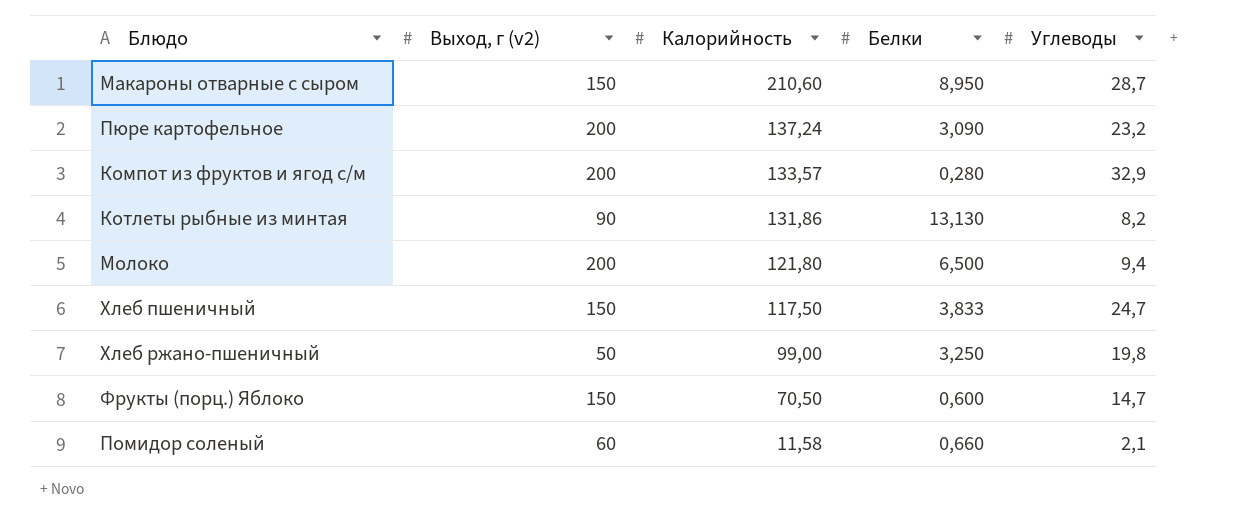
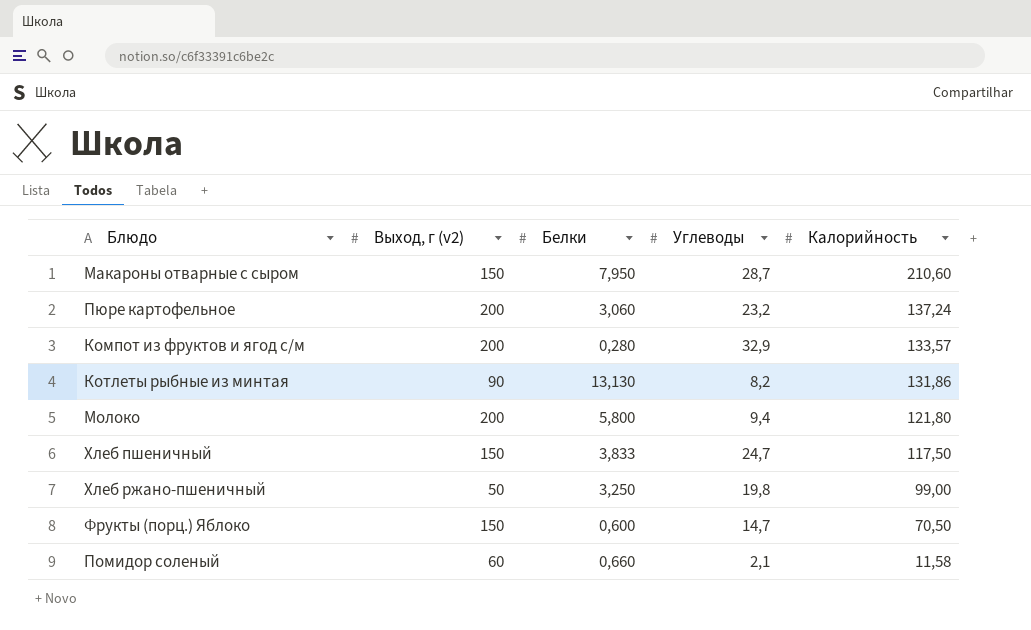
column Калорийность | position: 3 -> 5
Макароны отварные с сыром | Белки: 8,950 -> 7,950
Пюре картофельное | Белки: 3,090 -> 3,060
Молоко | Белки: 6,500 -> 5,800

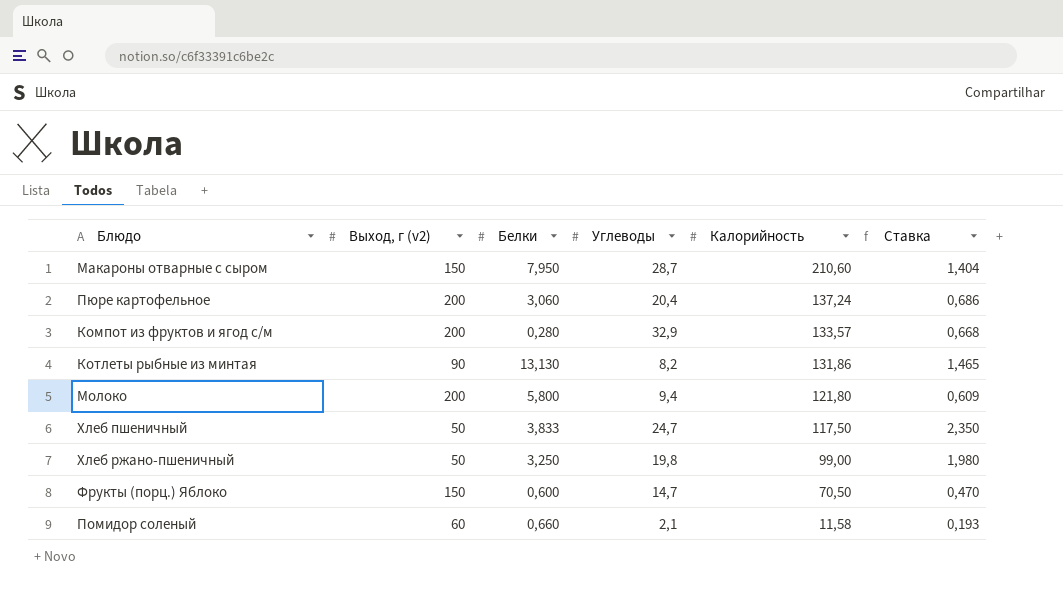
column Ставка | formula: none -> [Калорийность] / [Выход, г (v2)]
Пюре картофельное | Углеводы: 23,2 -> 20,4
Хлеб пшеничный | Выход, г (v2): 150 -> 50

